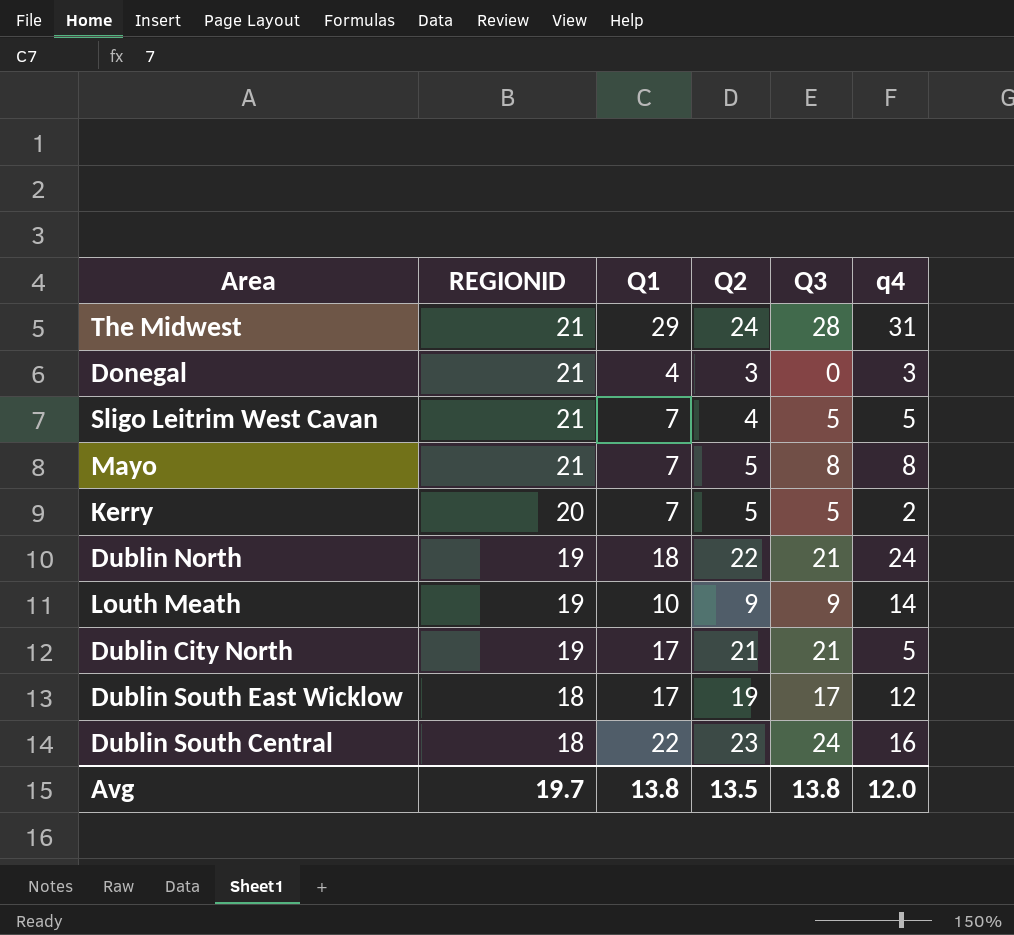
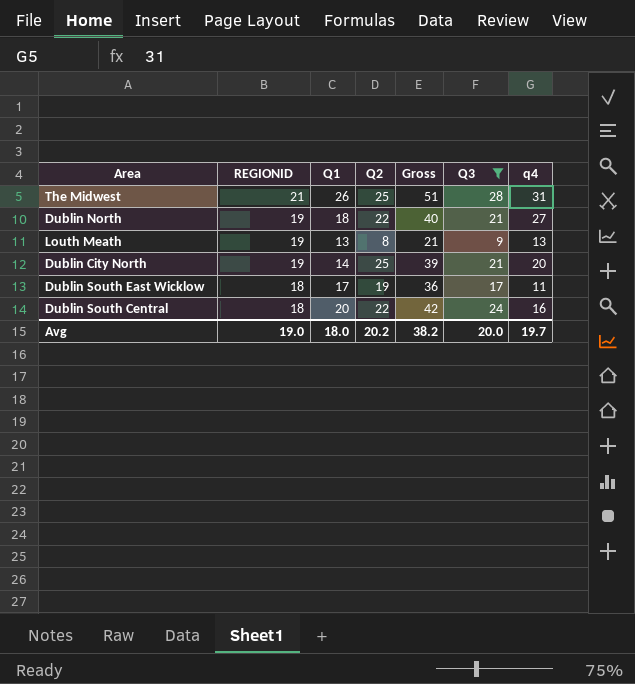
filter: none -> Q3 >= 9
column Gross | formula: none -> [Q1] + [Q2]
The Midwest | Q1: 29 -> 26
The Midwest | Q2: 24 -> 25
Dublin North | q4: 24 -> 27
Louth Meath | Q1: 10 -> 13
Louth Meath | Q2: 9 -> 8
Louth Meath | q4: 14 -> 13
Dublin City North | Q1: 17 -> 14
Dublin City North | Q2: 21 -> 25
Dublin City North | q4: 5 -> 20
Dublin South East Wicklow | q4: 12 -> 11
Dublin South Central | Q1: 22 -> 20
Dublin South Central | Q2: 23 -> 22
Avg | REGIONID: 19.7 -> 19.0
Avg | Q1: 13.8 -> 18.0
Avg | Q2: 13.5 -> 20.2
Avg | Q3: 13.8 -> 20.0
Avg | q4: 12.0 -> 19.7

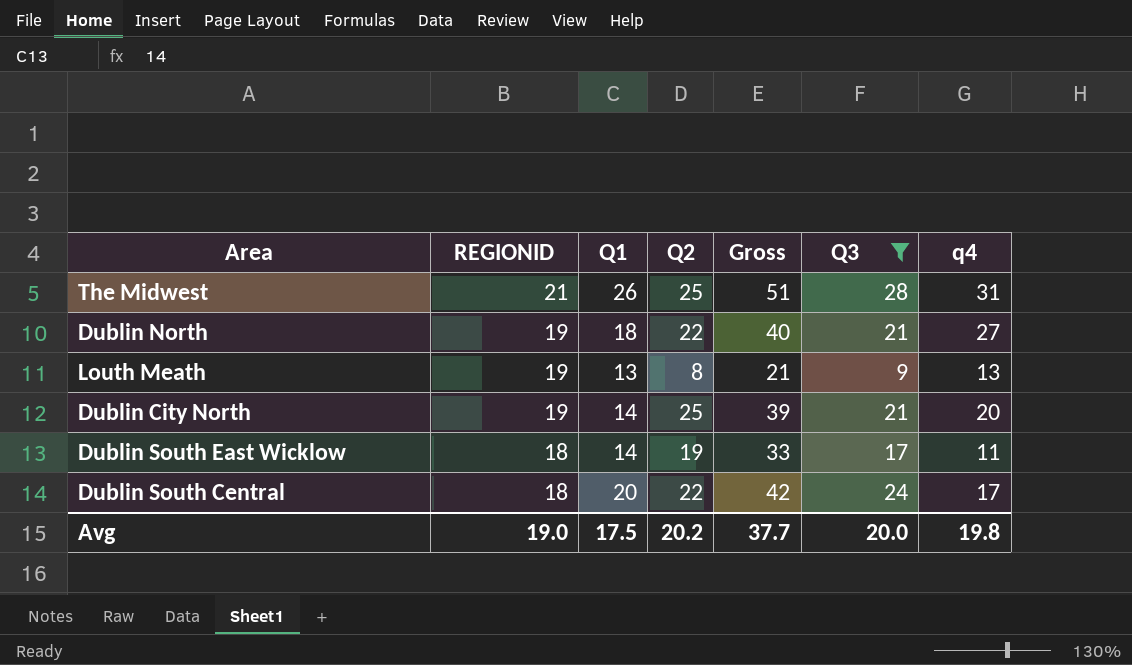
Dublin South East Wicklow | Q1: 17 -> 14
Dublin South East Wicklow | Gross: 36 -> 33
Dublin South Central | q4: 16 -> 17
Avg | Q1: 18.0 -> 17.5
Avg | Gross: 38.2 -> 37.7
Avg | q4: 19.7 -> 19.8

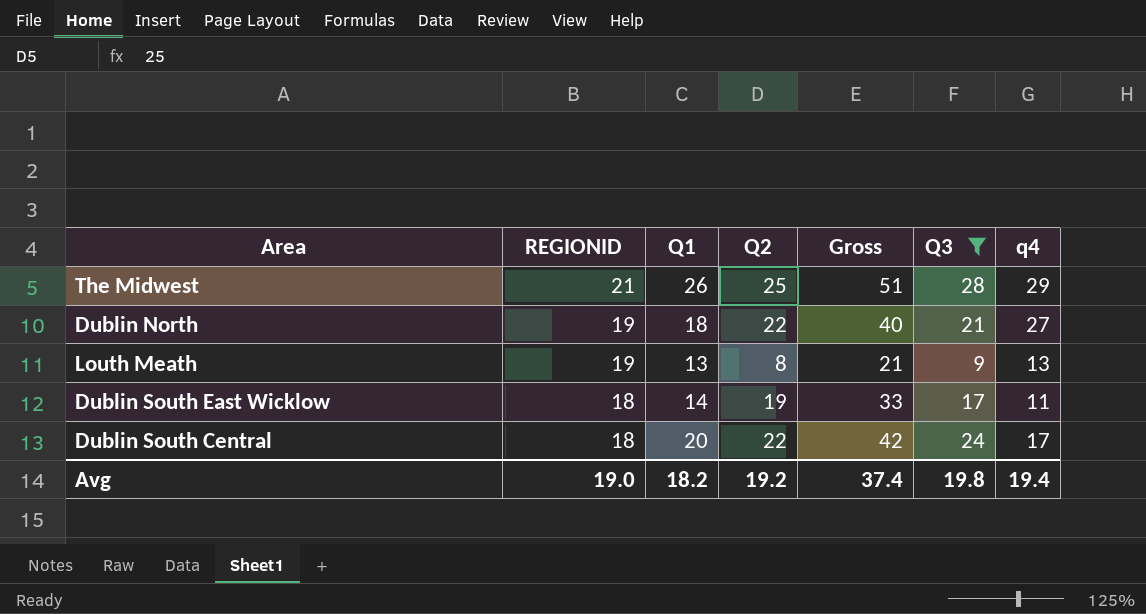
row Dublin City North: 19 | 14 | 25 | 39 | 21 | 20 -> none
The Midwest | q4: 31 -> 29
Avg | Q1: 17.5 -> 18.2
Avg | Q2: 20.2 -> 19.2
Avg | Gross: 37.7 -> 37.4
Avg | Q3: 20.0 -> 19.8
Avg | q4: 19.8 -> 19.4

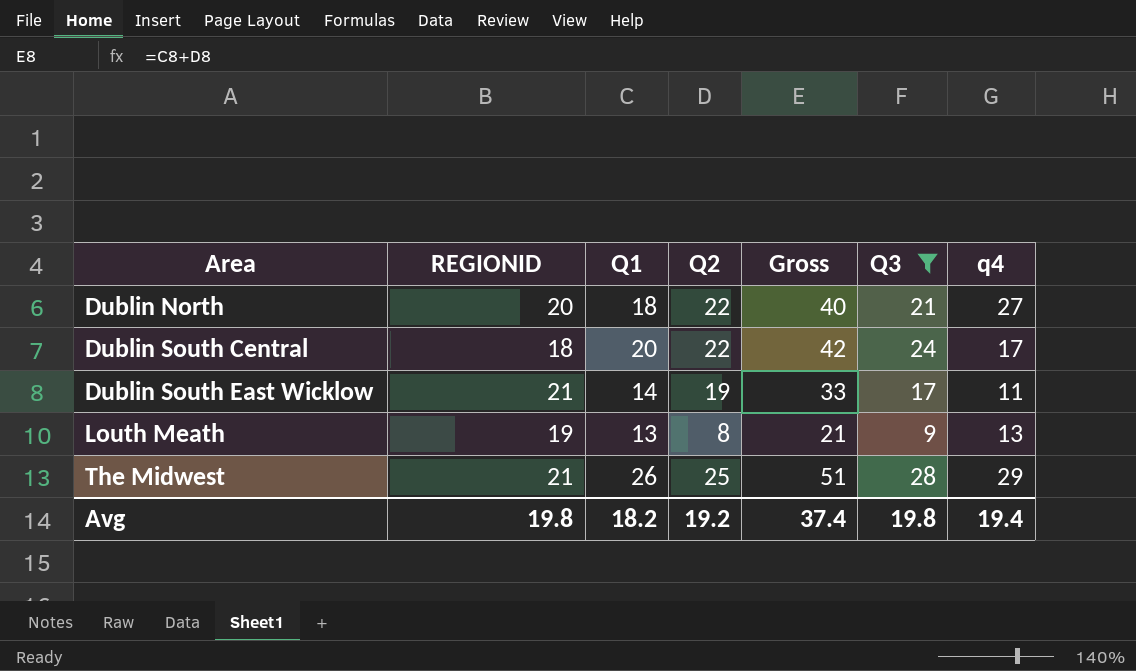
row order: REGIONID descending -> Area ascending
Dublin North | REGIONID: 19 -> 20
Dublin South East Wicklow | REGIONID: 18 -> 21
Avg | REGIONID: 19.0 -> 19.8

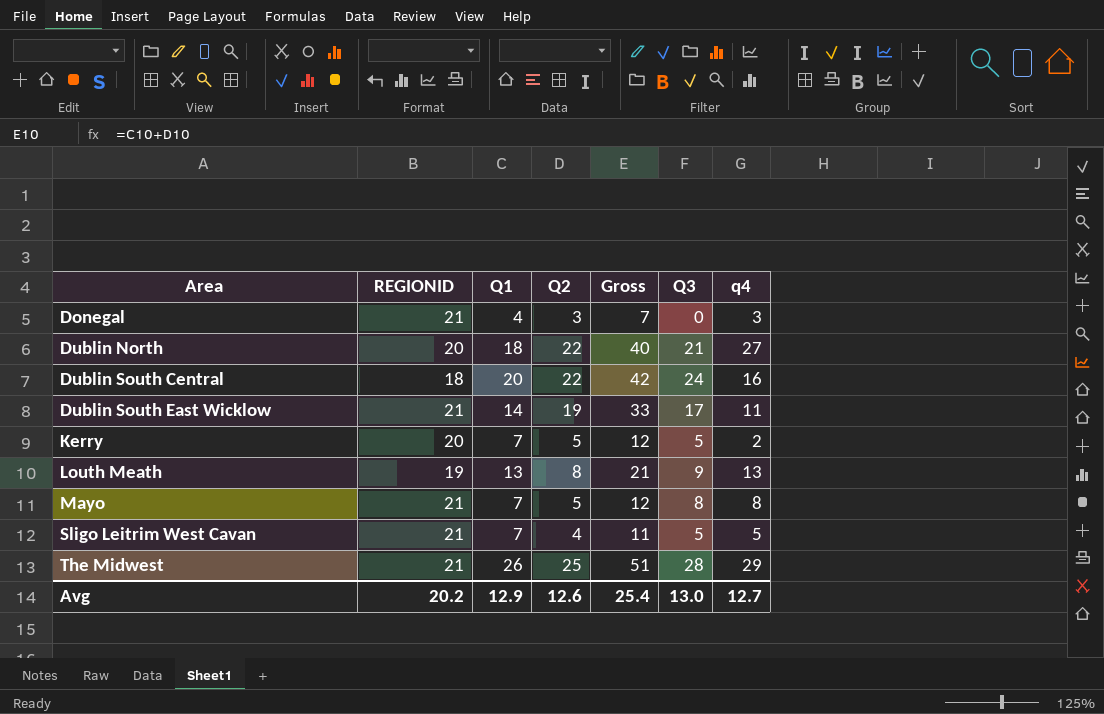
filter: Q3 >= 9 -> none
Dublin South Central | q4: 17 -> 16
Avg | REGIONID: 19.8 -> 20.2
Avg | Q1: 18.2 -> 12.9
Avg | Q2: 19.2 -> 12.6
Avg | Gross: 37.4 -> 25.4
Avg | Q3: 19.8 -> 13.0
Avg | q4: 19.4 -> 12.7

